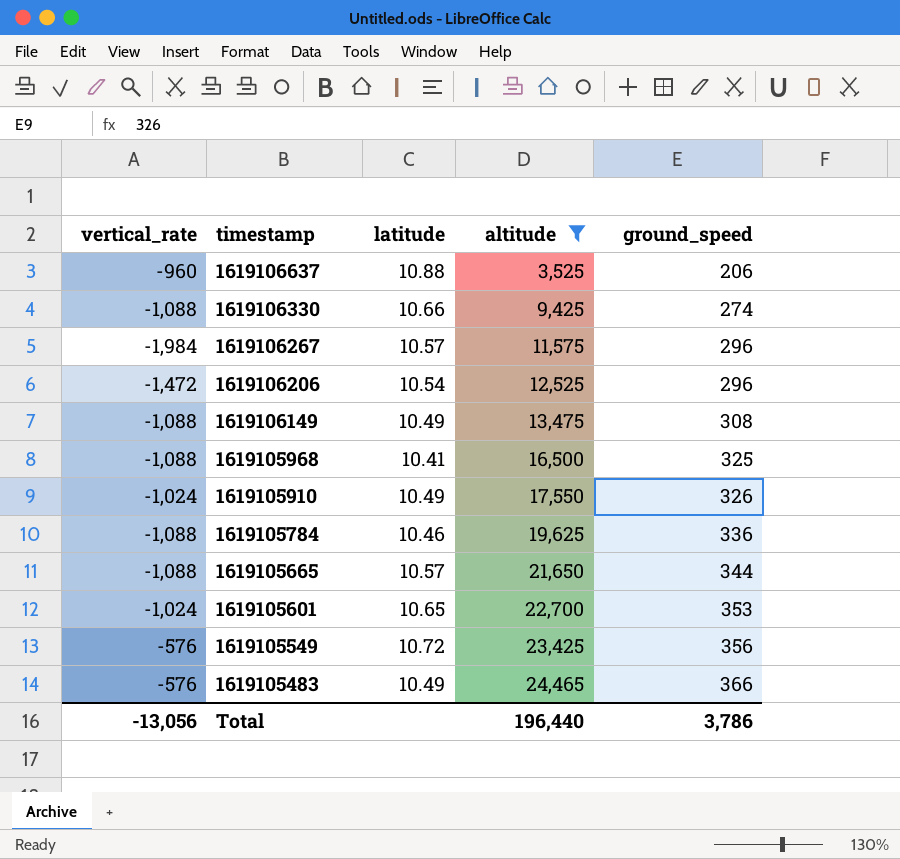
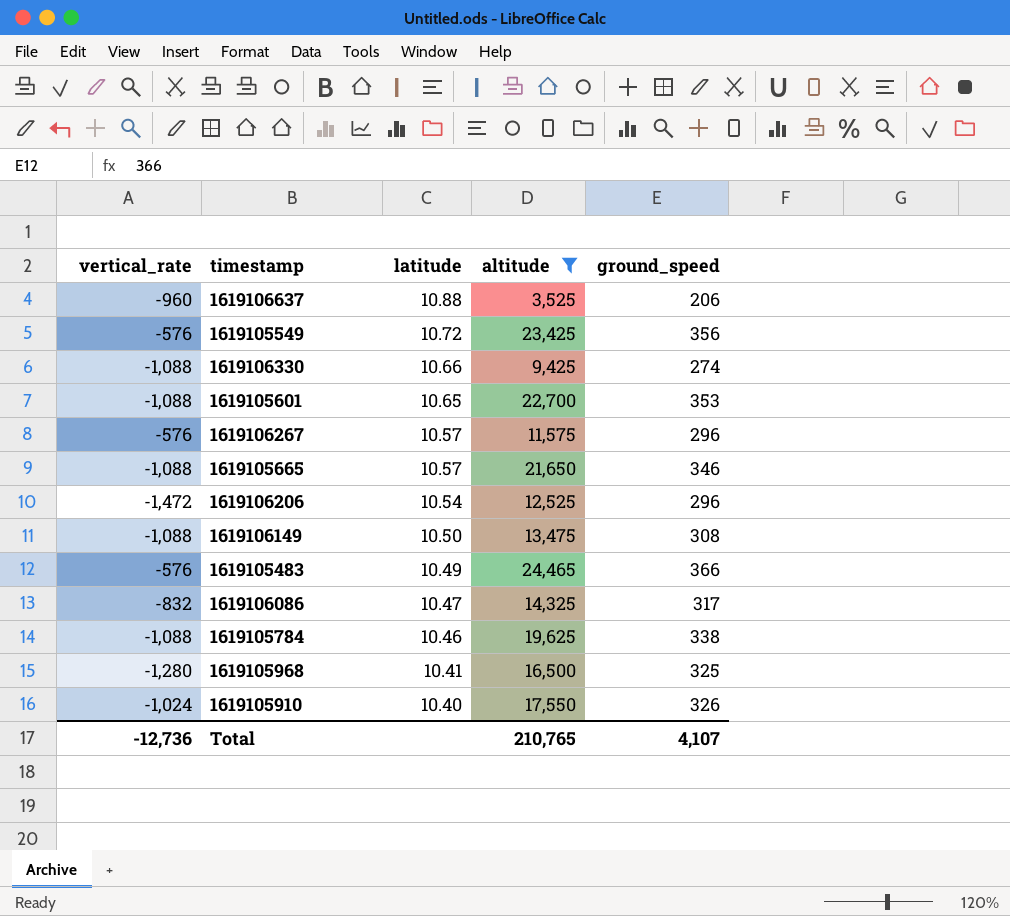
row order: timestamp descending -> latitude descending
1619105601 | vertical_rate: -1,024 -> -1,088
1619106267 | vertical_rate: -1,984 -> -576
1619105665 | ground_speed: 344 -> 346
1619106149 | latitude: 10.49 -> 10.50
row 1619106086: none -> -832 | 10.47 | 14,325 | 317
1619105784 | ground_speed: 336 -> 338
1619105968 | vertical_rate: -1,088 -> -1,280
1619105910 | latitude: 10.49 -> 10.40
Total | vertical_rate: -13,056 -> -12,736
Total | altitude: 196,440 -> 210,765
Total | ground_speed: 3,786 -> 4,107

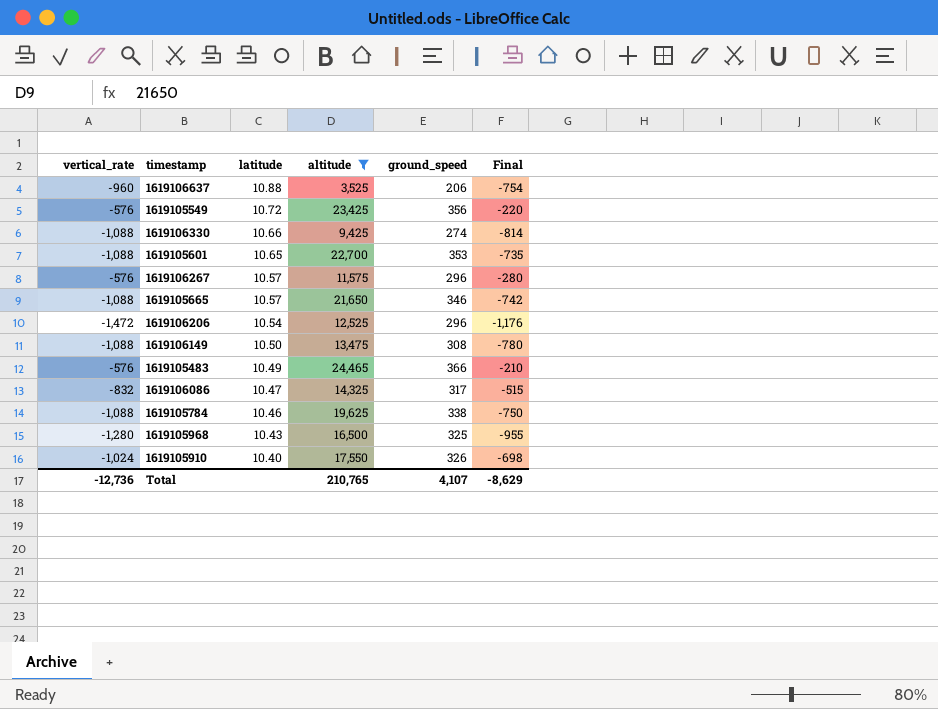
column Final | formula: none -> [vertical_rate] + [ground_speed]
1619105968 | latitude: 10.41 -> 10.43

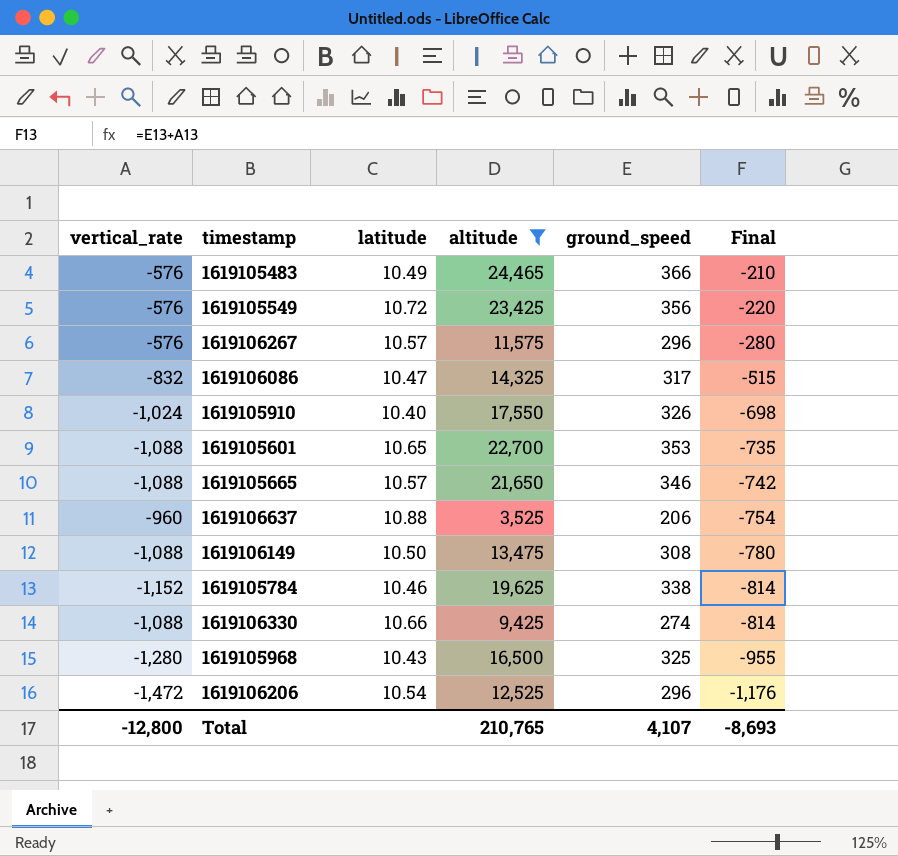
row order: latitude descending -> Final descending
1619105784 | vertical_rate: -1,088 -> -1,152
1619105784 | Final: -750 -> -814
Total | vertical_rate: -12,736 -> -12,800
Total | Final: -8,629 -> -8,693

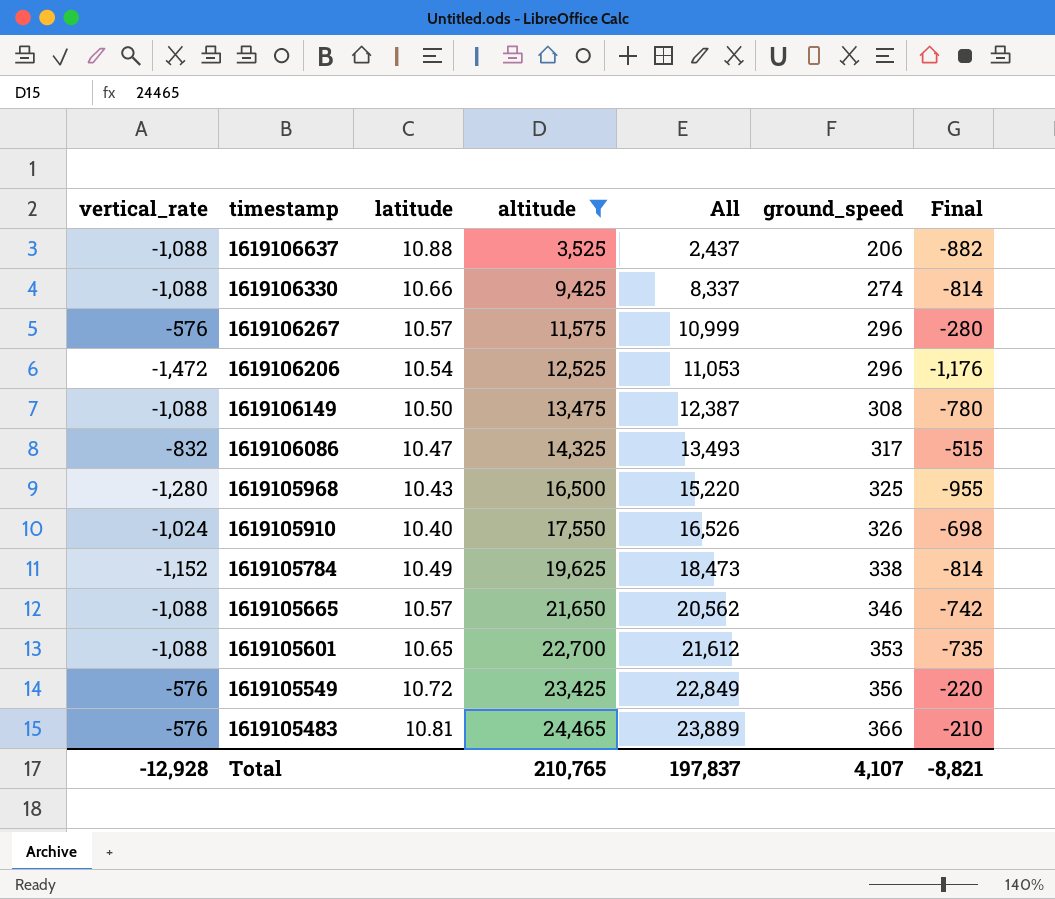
row order: Final descending -> timestamp descending
column All | formula: none -> [vertical_rate] + [altitude]
1619106637 | vertical_rate: -960 -> -1,088
1619106637 | Final: -754 -> -882
1619105784 | latitude: 10.46 -> 10.49
1619105483 | latitude: 10.49 -> 10.81
Total | vertical_rate: -12,800 -> -12,928
Total | Final: -8,693 -> -8,821

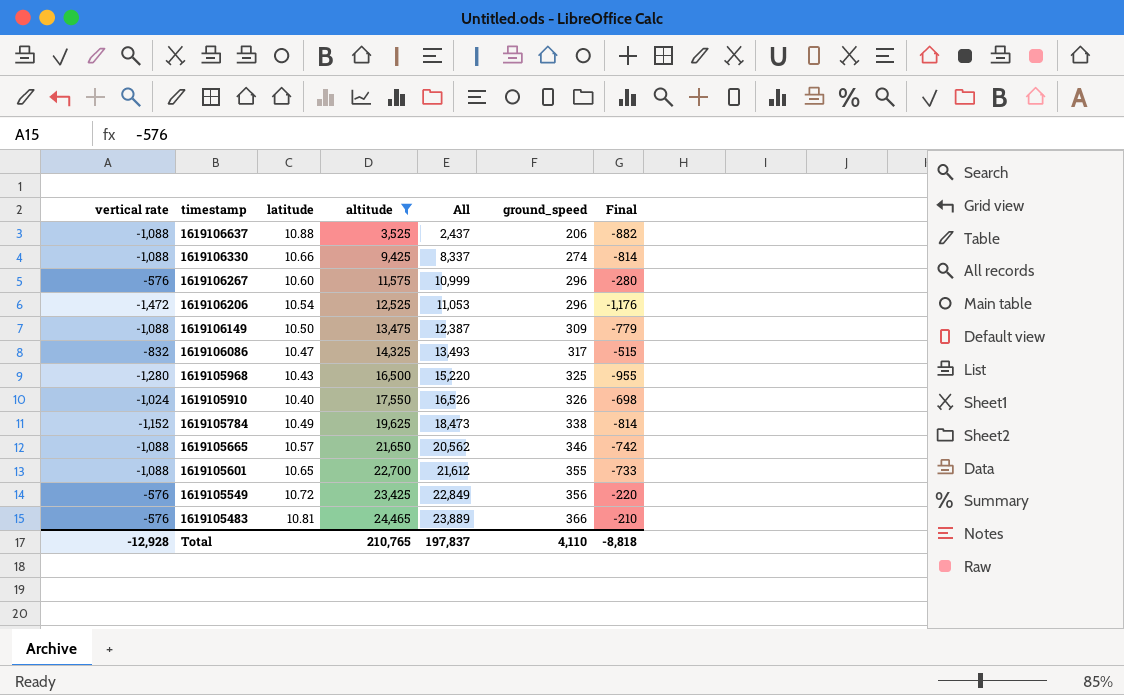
column name: vertical_rate -> vertical rate
1619106267 | latitude: 10.57 -> 10.60
1619106149 | ground_speed: 308 -> 309
1619106149 | Final: -780 -> -779
1619105601 | ground_speed: 353 -> 355
1619105601 | Final: -735 -> -733
Total | ground_speed: 4,107 -> 4,110
Total | Final: -8,821 -> -8,818

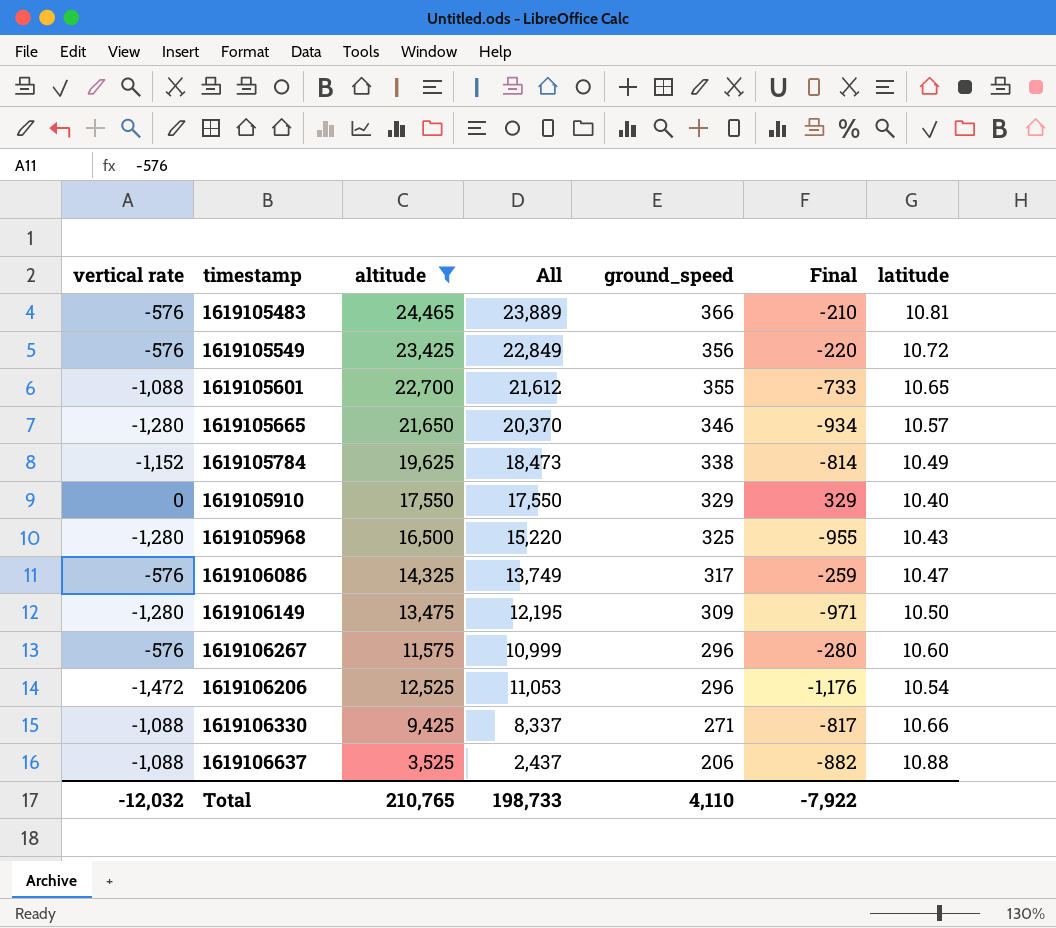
row order: timestamp descending -> ground_speed descending
column latitude | position: 3 -> 7
1619105665 | vertical rate: -1,088 -> -1,280
1619105665 | All: 20,562 -> 20,370
1619105665 | Final: -742 -> -934
1619105910 | vertical rate: -1,024 -> 0
1619105910 | All: 16,526 -> 17,550
1619105910 | ground_speed: 326 -> 329
1619105910 | Final: -698 -> 329
1619106086 | vertical rate: -832 -> -576
1619106086 | All: 13,493 -> 13,749
1619106086 | Final: -515 -> -259
1619106149 | vertical rate: -1,088 -> -1,280
1619106149 | All: 12,387 -> 12,195
1619106149 | Final: -779 -> -971
1619106330 | ground_speed: 274 -> 271
1619106330 | Final: -814 -> -817
Total | vertical rate: -12,928 -> -12,032
Total | All: 197,837 -> 198,733
Total | Final: -8,818 -> -7,922

